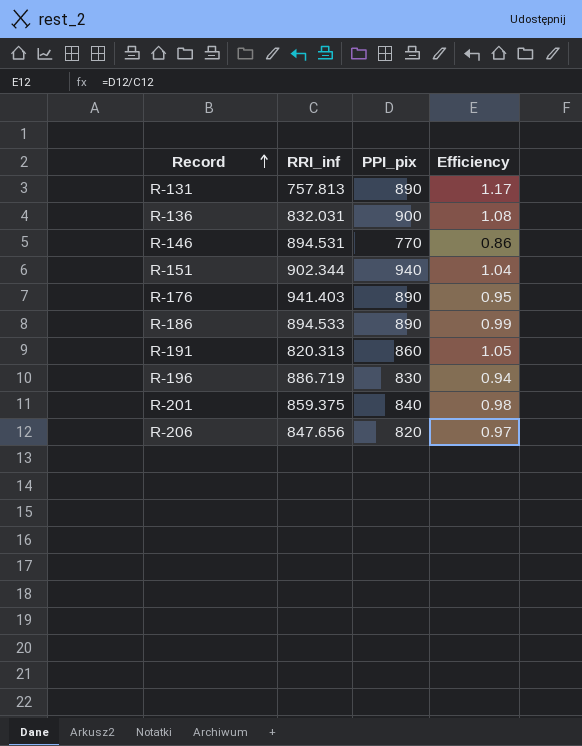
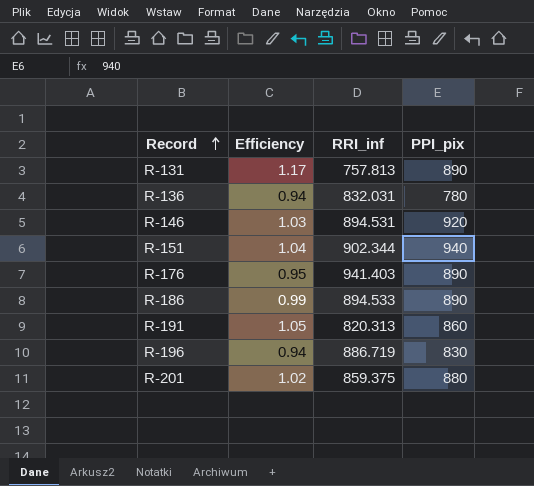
column Efficiency | position: 4 -> 2
row R-206: 847.656 | 820 | 0.97 -> none
R-136 | Efficiency: 1.08 -> 0.94
R-136 | PPI_pix: 900 -> 780
R-146 | Efficiency: 0.86 -> 1.03
R-146 | PPI_pix: 770 -> 920
R-201 | Efficiency: 0.98 -> 1.02
R-201 | PPI_pix: 840 -> 880

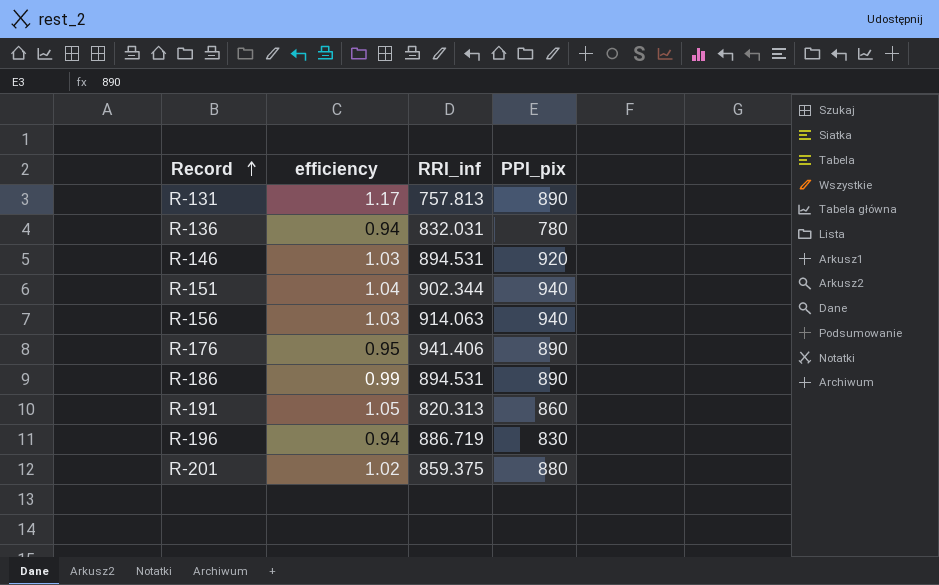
column name: Efficiency -> efficiency
row R-156: none -> 1.03 | 914.063 | 940
R-176 | RRI_inf: 941.403 -> 941.406
R-186 | RRI_inf: 894.533 -> 894.531

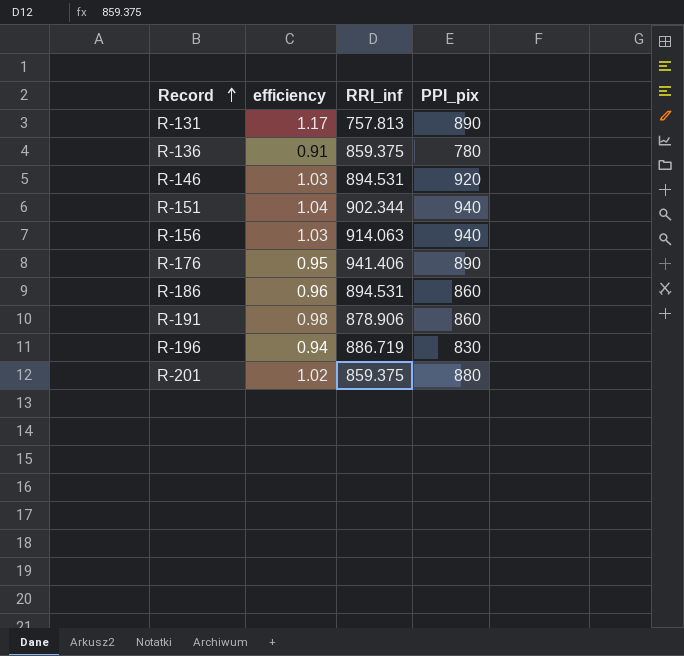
R-136 | efficiency: 0.94 -> 0.91
R-136 | RRI_inf: 832.031 -> 859.375
R-186 | efficiency: 0.99 -> 0.96
R-186 | PPI_pix: 890 -> 860
R-191 | efficiency: 1.05 -> 0.98
R-191 | RRI_inf: 820.313 -> 878.906

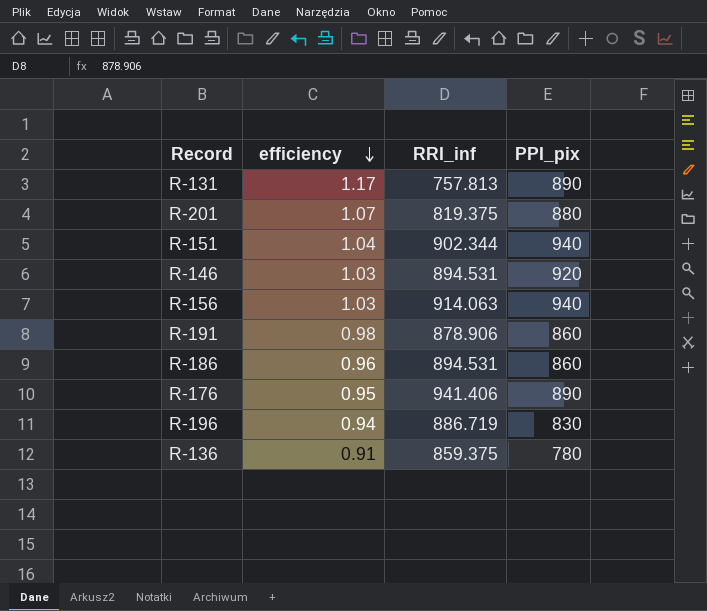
row order: Record ascending -> efficiency descending
R-201 | efficiency: 1.02 -> 1.07
R-201 | RRI_inf: 859.375 -> 819.375

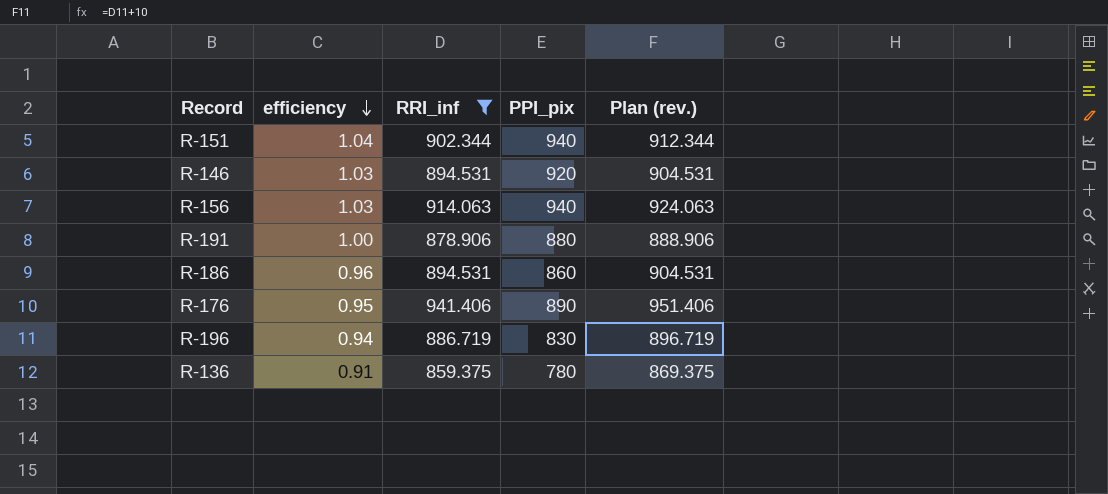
filter: none -> RRI_inf >= 859.375
column Plan (rev.) | formula: none -> [RRI_inf] + 10
R-191 | efficiency: 0.98 -> 1.00
R-191 | PPI_pix: 860 -> 880

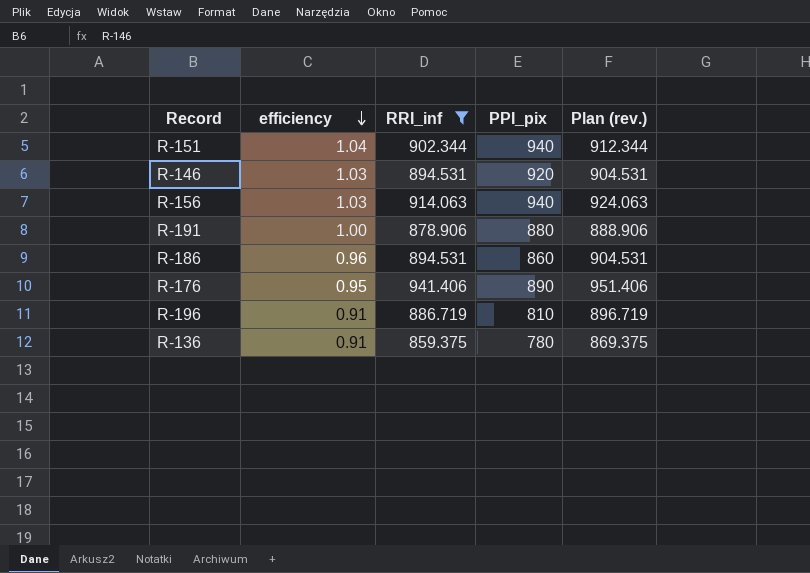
R-196 | efficiency: 0.94 -> 0.91
R-196 | PPI_pix: 830 -> 810

